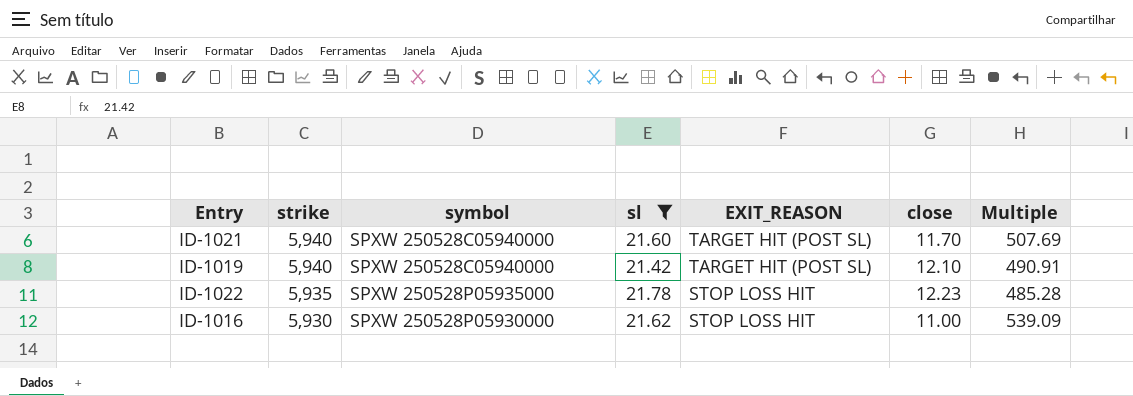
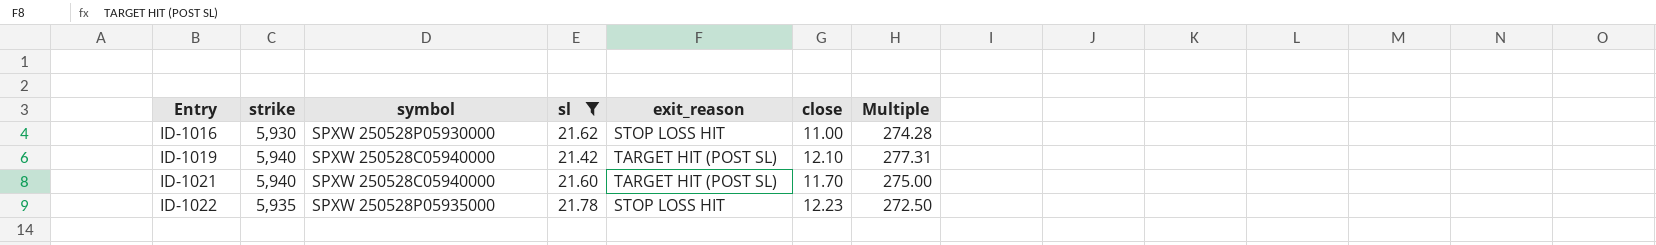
row order: strike descending -> Entry ascending
column name: EXIT_REASON -> exit_reason
column Multiple | formula: [strike] / [close] -> [strike] / [sl]

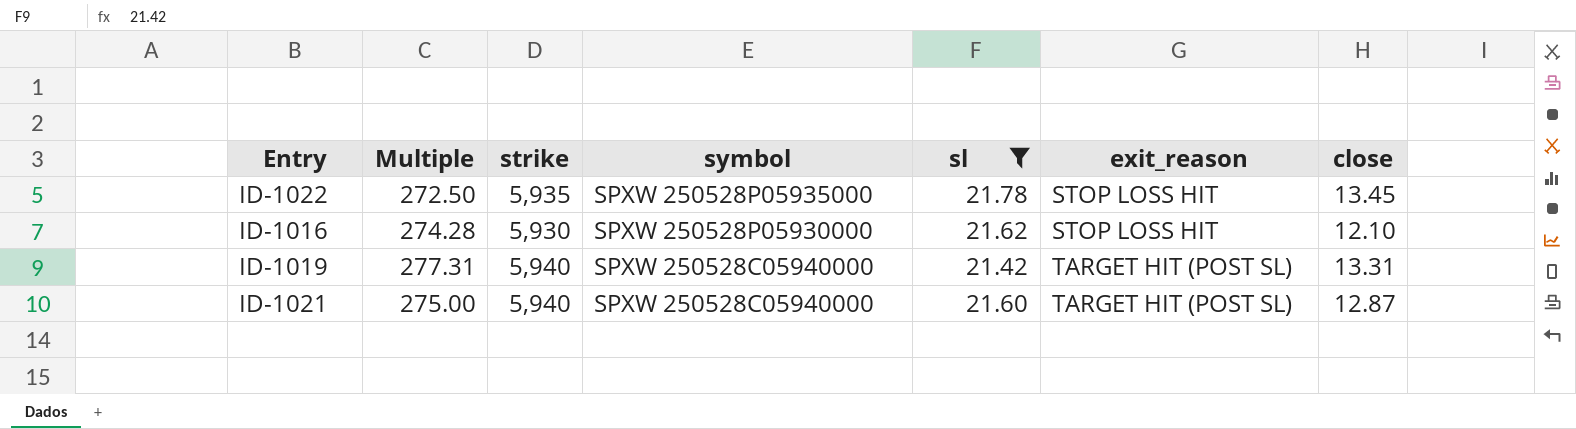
row order: Entry ascending -> symbol descending
column Multiple | position: 7 -> 2
ID-1022 | close: 12.23 -> 13.45
ID-1016 | close: 11.00 -> 12.10
ID-1019 | close: 12.10 -> 13.31
ID-1021 | close: 11.70 -> 12.87

